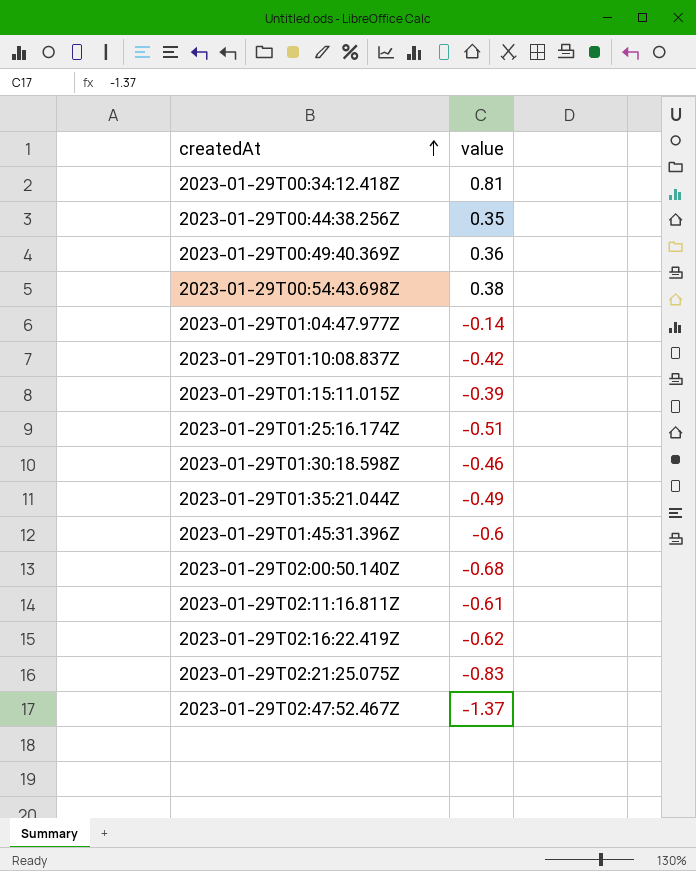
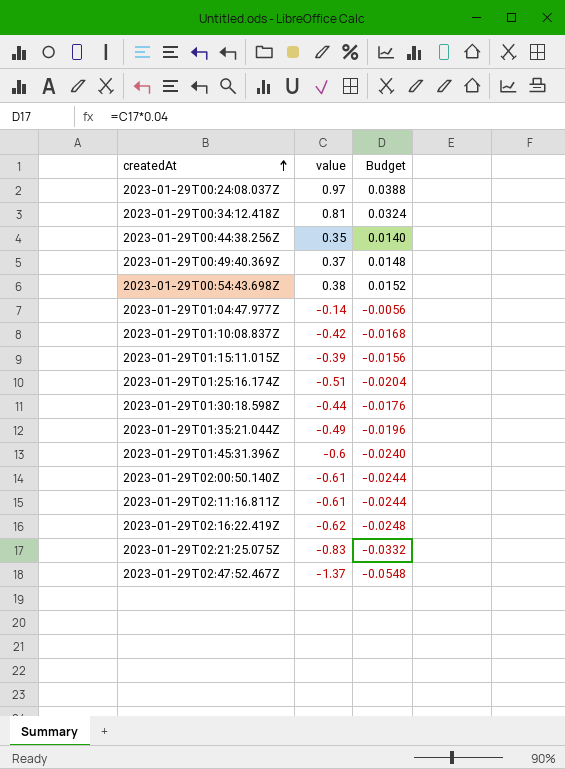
column Budget | formula: none -> [value] * 0.04
row 2023-01-29T00:24:08.037Z: none -> 0.97 | 0.0388
2023-01-29T00:49:40.369Z | value: 0.36 -> 0.37
2023-01-29T01:30:18.598Z | value: -0.46 -> -0.44
2023-01-29T02:00:50.140Z | value: -0.68 -> -0.61

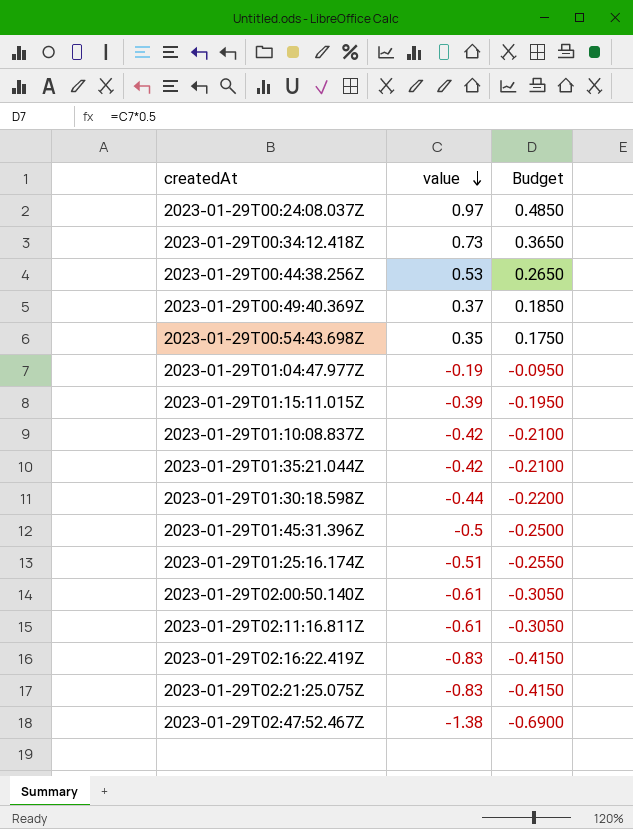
row order: createdAt ascending -> value descending
column Budget | formula: [value] * 0.04 -> [value] * 0.5
2023-01-29T00:34:12.418Z | value: 0.81 -> 0.73
2023-01-29T00:44:38.256Z | value: 0.35 -> 0.53
2023-01-29T00:54:43.698Z | value: 0.38 -> 0.35
2023-01-29T01:04:47.977Z | value: -0.14 -> -0.19
2023-01-29T01:35:21.044Z | value: -0.49 -> -0.42
2023-01-29T01:45:31.396Z | value: -0.6 -> -0.5
2023-01-29T02:16:22.419Z | value: -0.62 -> -0.83
2023-01-29T02:47:52.467Z | value: -1.37 -> -1.38

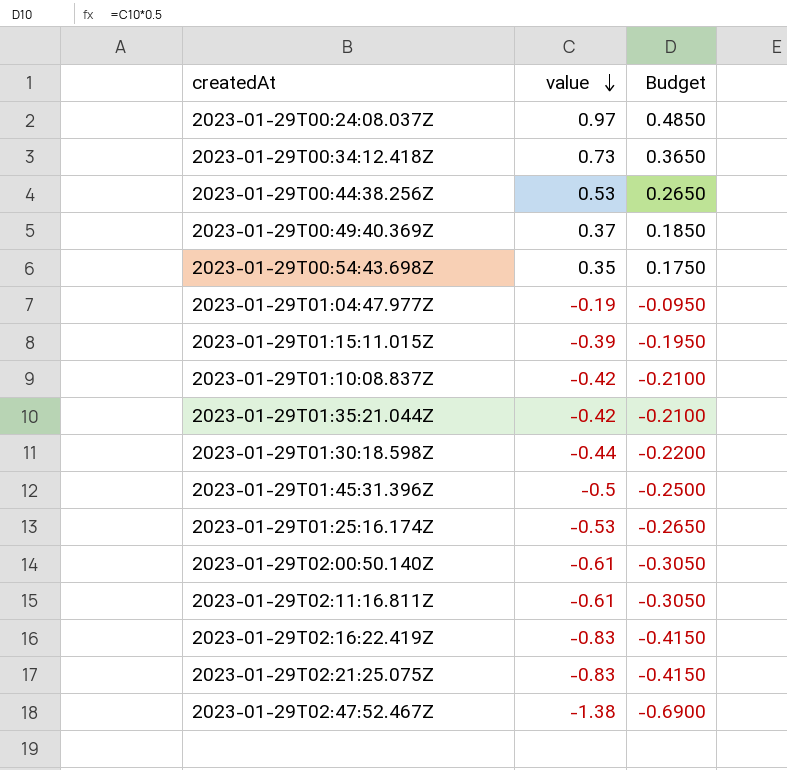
2023-01-29T01:25:16.174Z | value: -0.51 -> -0.53
2023-01-29T01:25:16.174Z | Budget: -0.2550 -> -0.2650

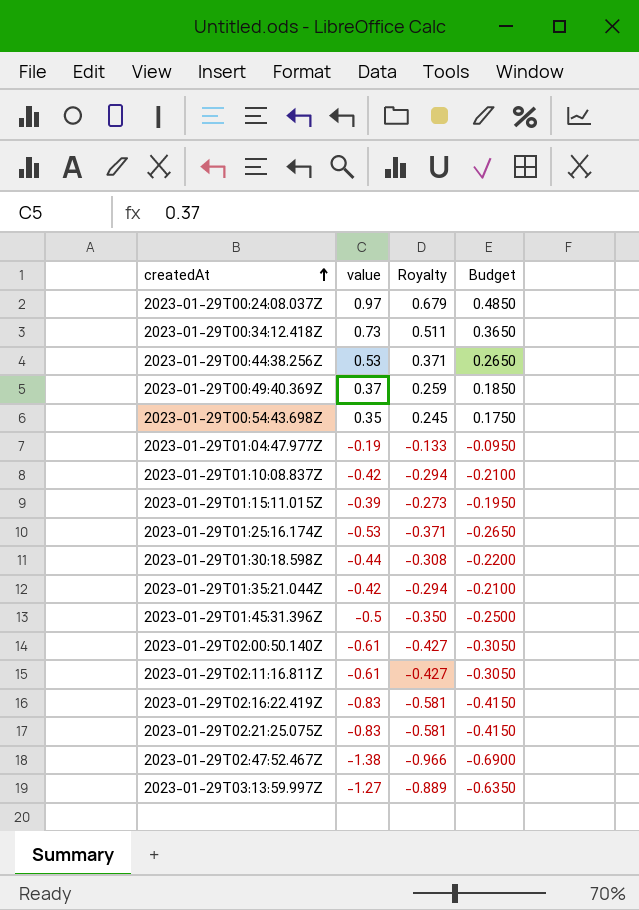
row order: value descending -> createdAt ascending
column Royalty | formula: none -> [value] * 0.7
row 2023-01-29T03:13:59.997Z: none -> -1.27 | -0.889 | -0.6350

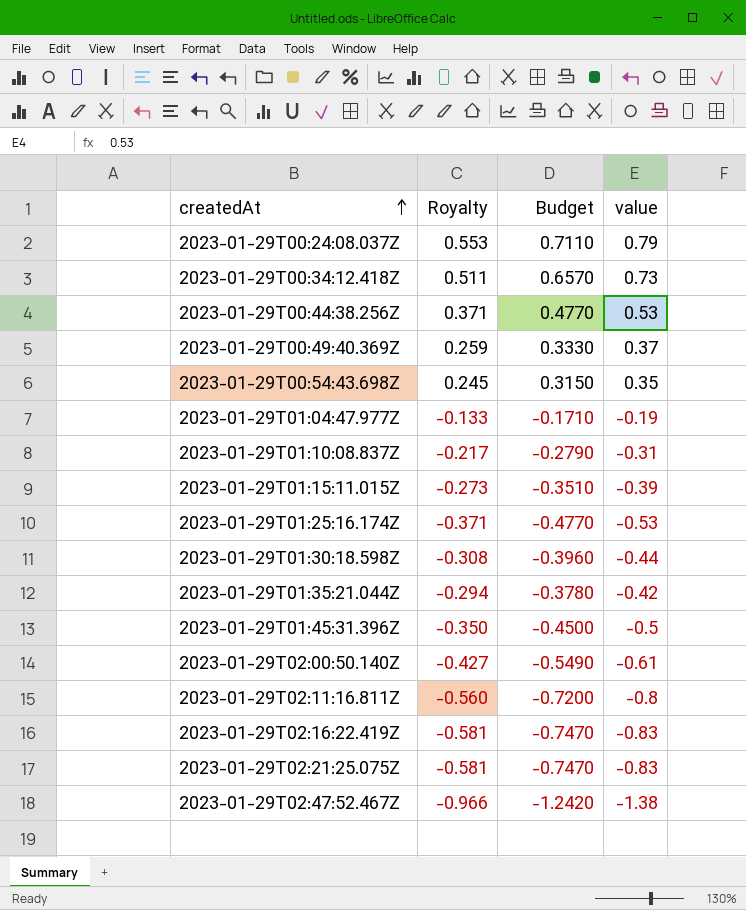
column Budget | formula: [value] * 0.5 -> [value] * 0.9
column value | position: 2 -> 4
row 2023-01-29T03:13:59.997Z: -1.27 | -0.889 | -0.6350 -> none
2023-01-29T00:24:08.037Z | Royalty: 0.679 -> 0.553
2023-01-29T00:24:08.037Z | value: 0.97 -> 0.79
2023-01-29T01:10:08.837Z | Royalty: -0.294 -> -0.217
2023-01-29T01:10:08.837Z | value: -0.42 -> -0.31
2023-01-29T02:11:16.811Z | Royalty: -0.427 -> -0.560
2023-01-29T02:11:16.811Z | value: -0.61 -> -0.8

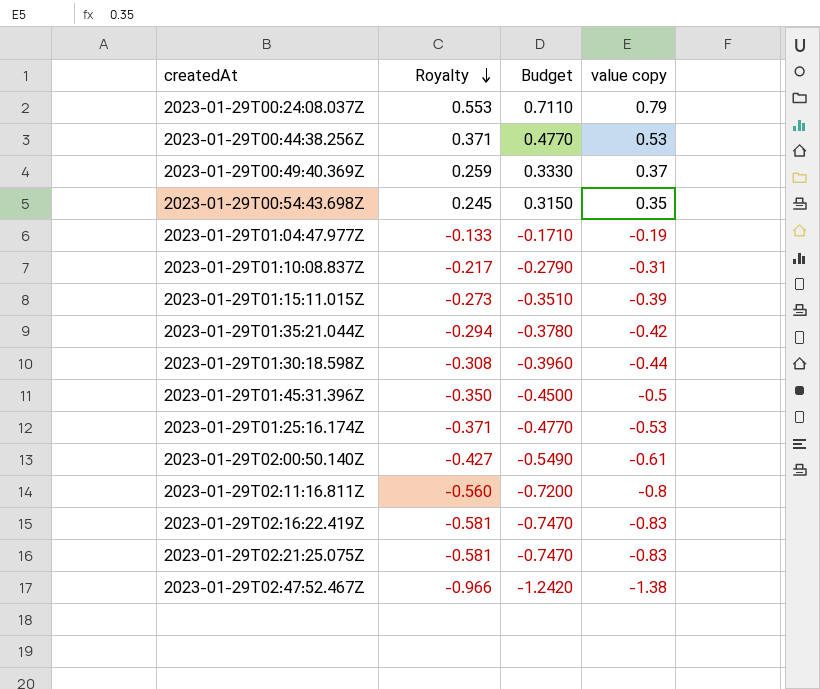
row order: createdAt ascending -> Royalty descending
column name: value -> value copy
row 2023-01-29T00:34:12.418Z: 0.511 | 0.6570 | 0.73 -> none

